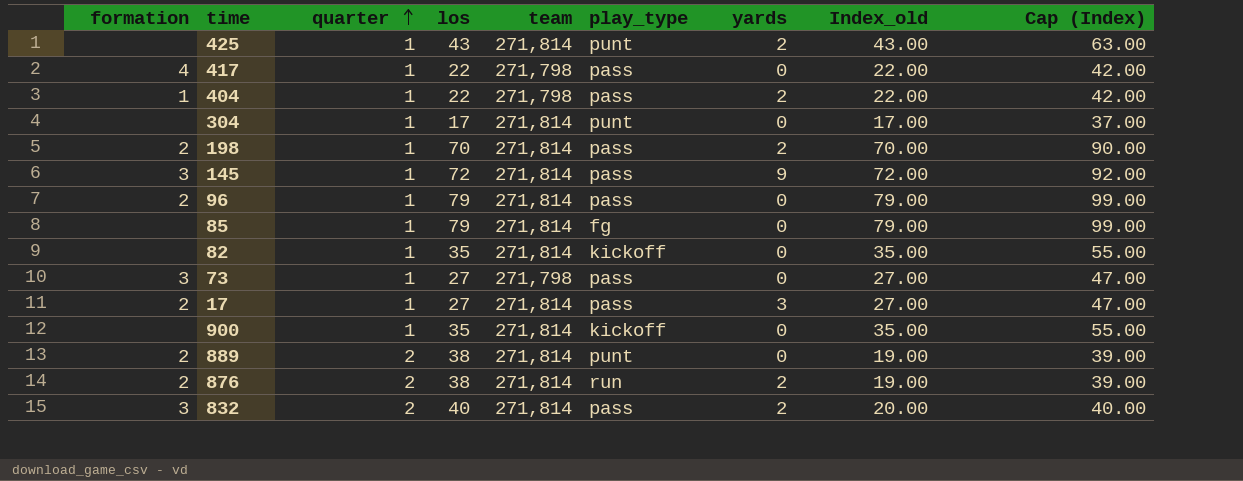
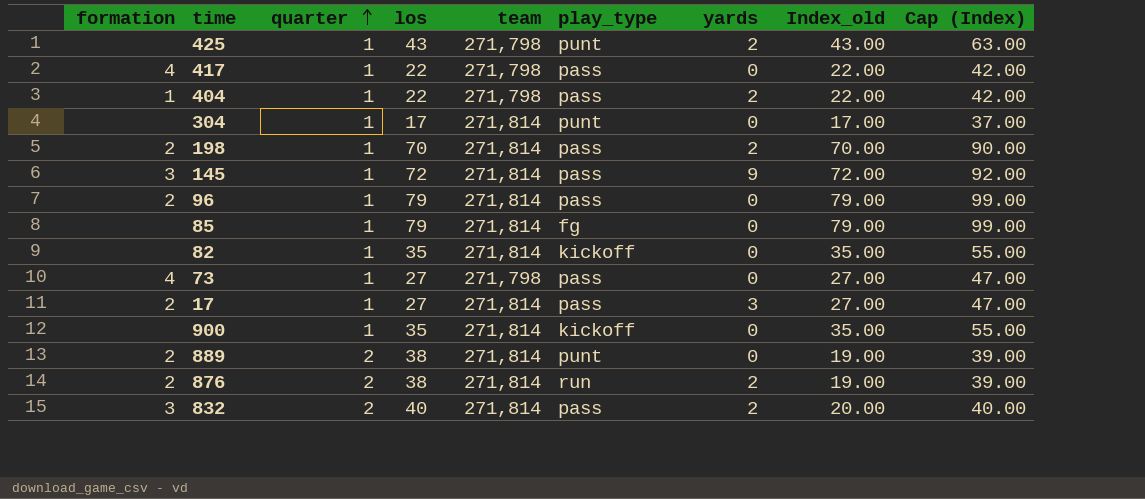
425 | team: 271,814 -> 271,798
73 | formation: 3 -> 4

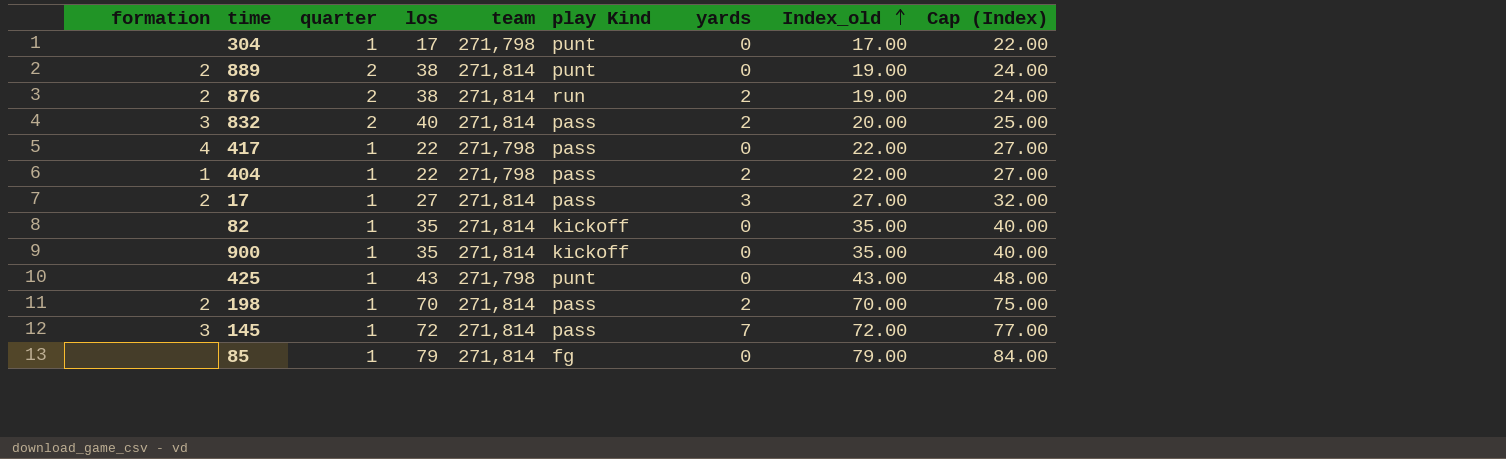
row order: quarter ascending -> Index_old ascending
column name: play_type -> play Kind
column Cap (Index) | formula: [Index_old] + 20 -> [Index_old] + 5
row 96: 2 | 1 | 79 | 271,814 | pass | 0 | 79.00 | 99.00 -> none
row 73: 4 | 1 | 27 | 271,798 | pass | 0 | 27.00 | 47.00 -> none
304 | team: 271,814 -> 271,798
425 | yards: 2 -> 0
145 | yards: 9 -> 7

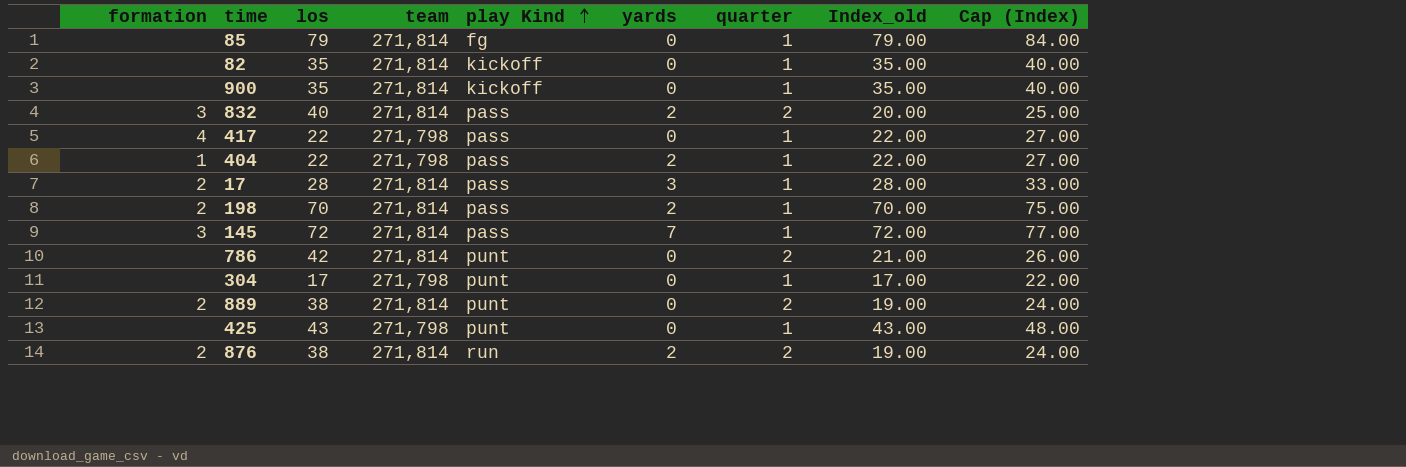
row order: Index_old ascending -> play Kind ascending
column quarter | position: 3 -> 7
17 | los: 27 -> 28
17 | Index_old: 27.00 -> 28.00
17 | Cap (Index): 32.00 -> 33.00
row 786: none -> none | 42 | 271,814 | punt | 0 | 2 | 21.00 | 26.00

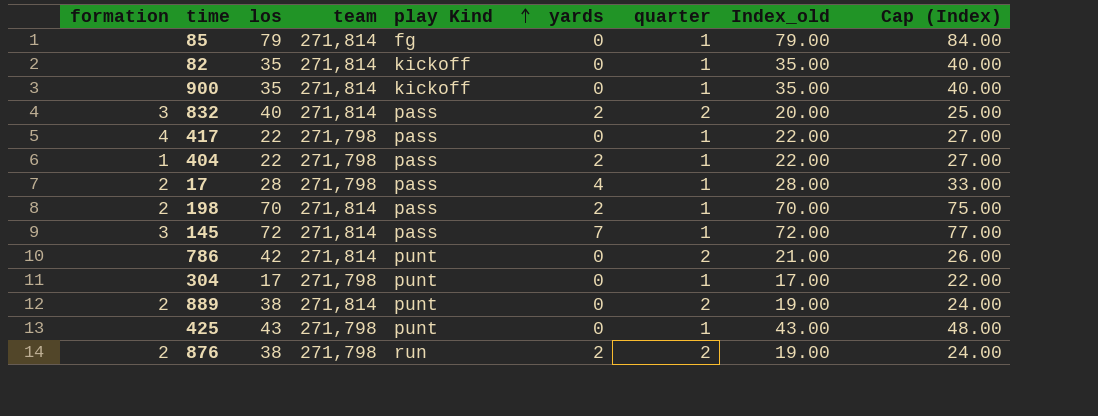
17 | team: 271,814 -> 271,798
17 | yards: 3 -> 4
876 | team: 271,814 -> 271,798

